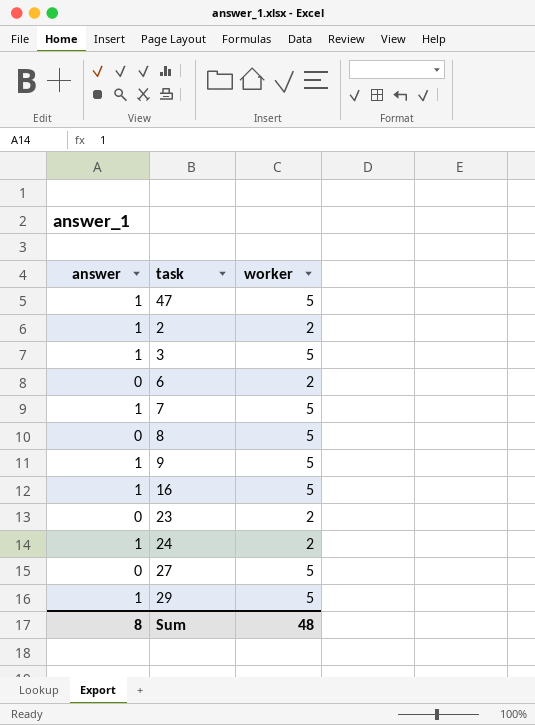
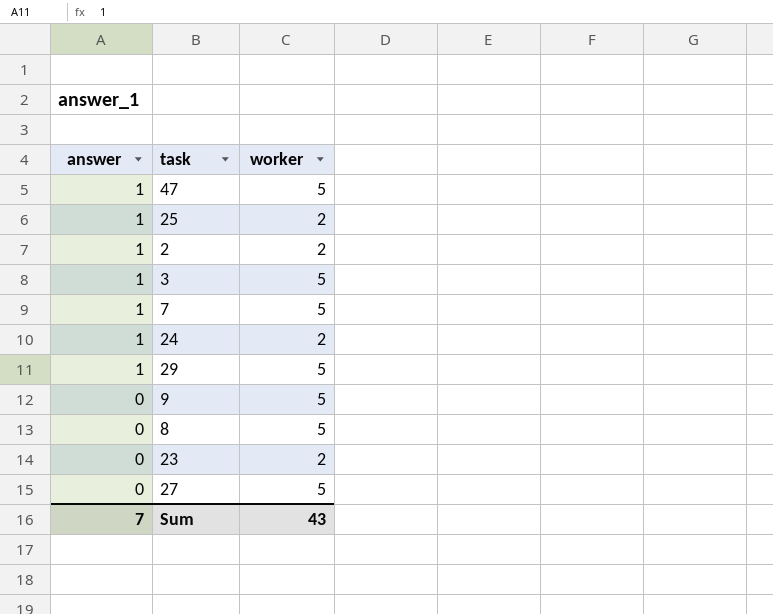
row order: none -> answer descending
row 6: 0 | 2 -> none
row 16: 1 | 5 -> none
row 25: none -> 1 | 2
9 | answer: 1 -> 0
Sum | answer: 8 -> 7
Sum | worker: 48 -> 43

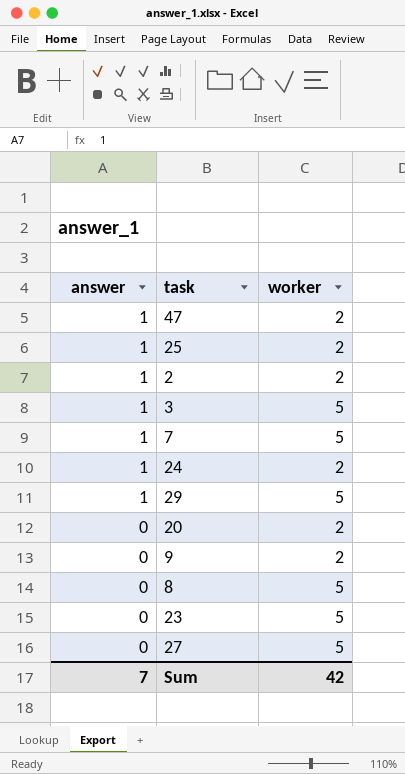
47 | worker: 5 -> 2
row 20: none -> 0 | 2
9 | worker: 5 -> 2
23 | worker: 2 -> 5
Sum | worker: 43 -> 42

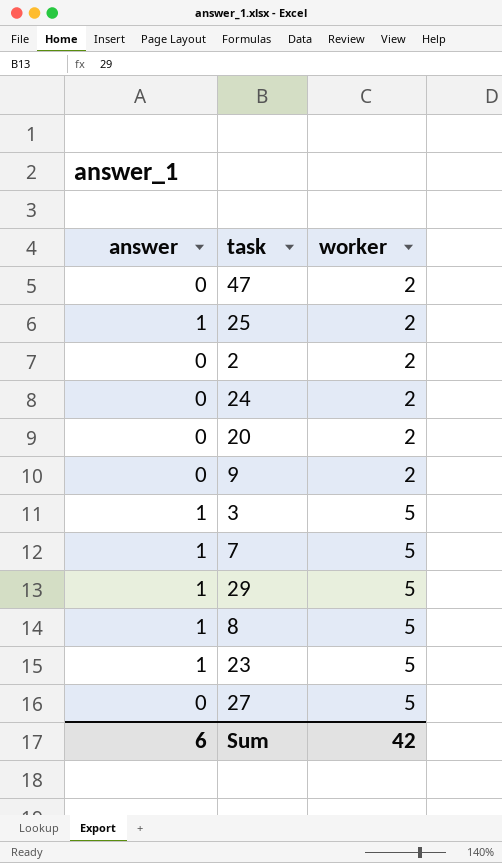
row order: answer descending -> worker ascending
47 | answer: 1 -> 0
2 | answer: 1 -> 0
24 | answer: 1 -> 0
8 | answer: 0 -> 1
23 | answer: 0 -> 1
Sum | answer: 7 -> 6

